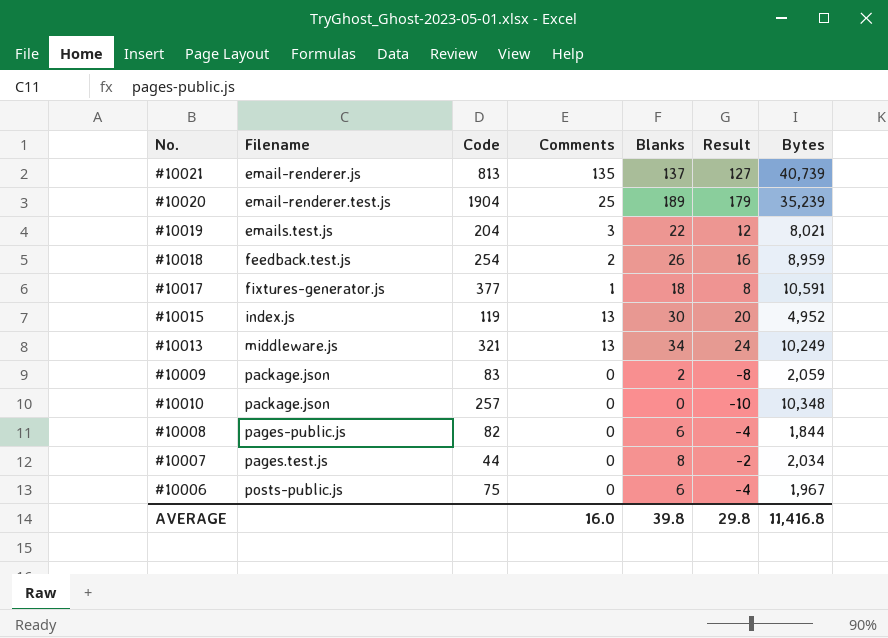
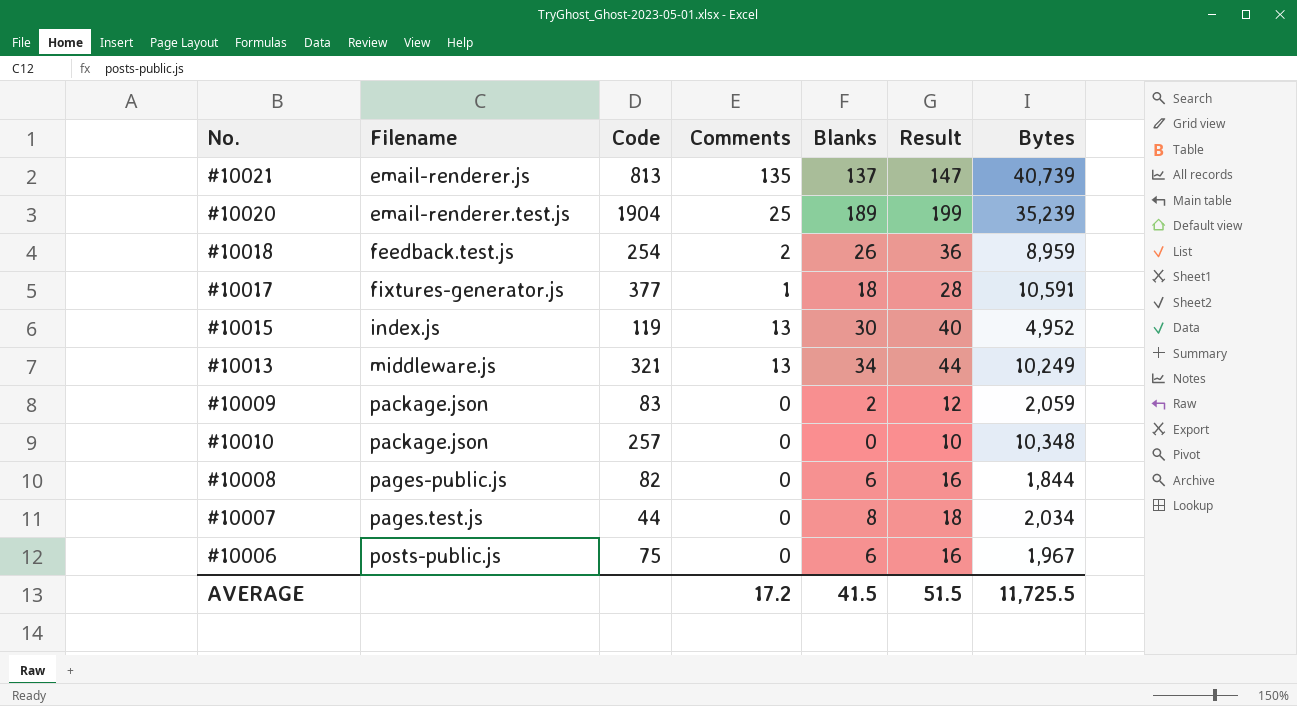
column Result | formula: [Blanks] - 10 -> [Blanks] + 10
row #10019: emails.test.js | 204 | 3 | 22 | 12 | 8,021 -> none
AVERAGE | Comments: 16.0 -> 17.2
AVERAGE | Blanks: 39.8 -> 41.5
AVERAGE | Result: 29.8 -> 51.5
AVERAGE | Bytes: 11,416.8 -> 11,725.5

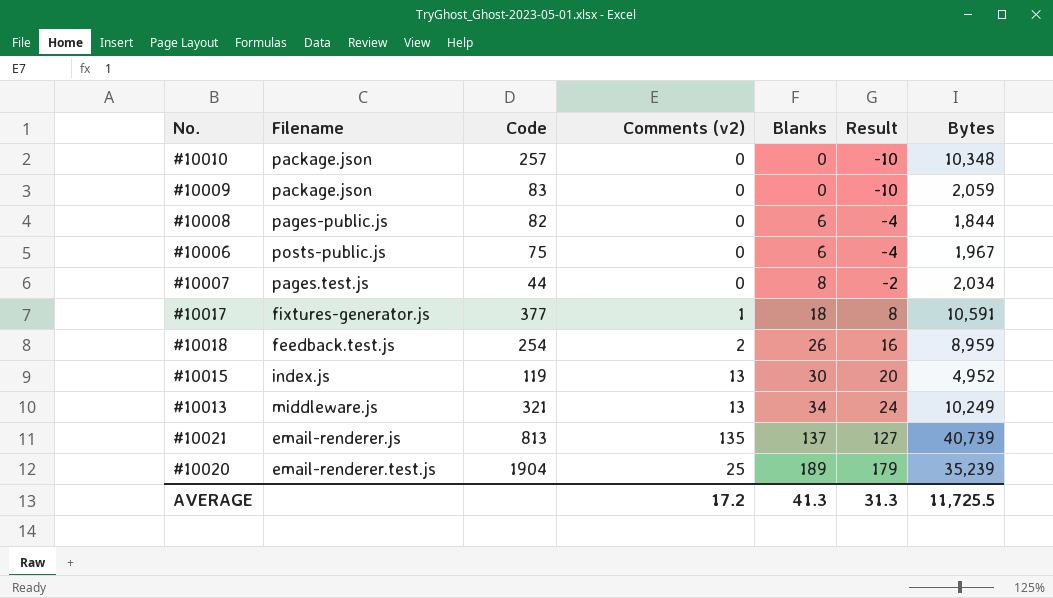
row order: Filename ascending -> Blanks ascending
column name: Comments -> Comments (v2)
column Result | formula: [Blanks] + 10 -> [Blanks] - 10
#10009 | Blanks: 2 -> 0
AVERAGE | Blanks: 41.5 -> 41.3
AVERAGE | Result: 51.5 -> 31.3

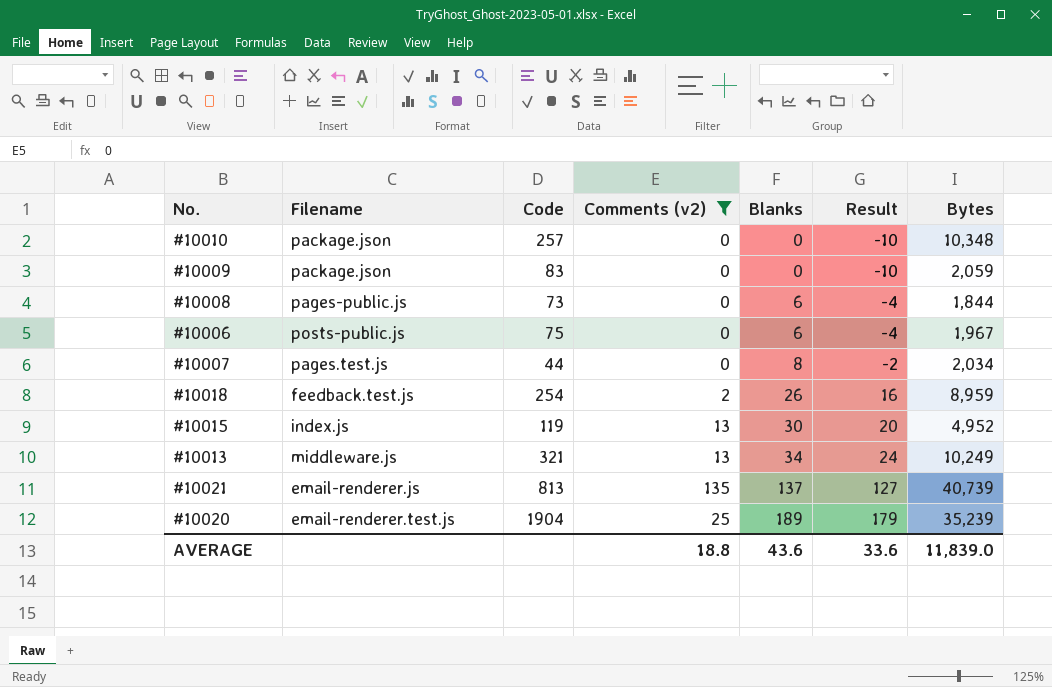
filter: none -> Comments (v2) != 1
#10008 | Code: 82 -> 73
AVERAGE | Comments (v2): 17.2 -> 18.8
AVERAGE | Blanks: 41.3 -> 43.6
AVERAGE | Result: 31.3 -> 33.6
AVERAGE | Bytes: 11,725.5 -> 11,839.0

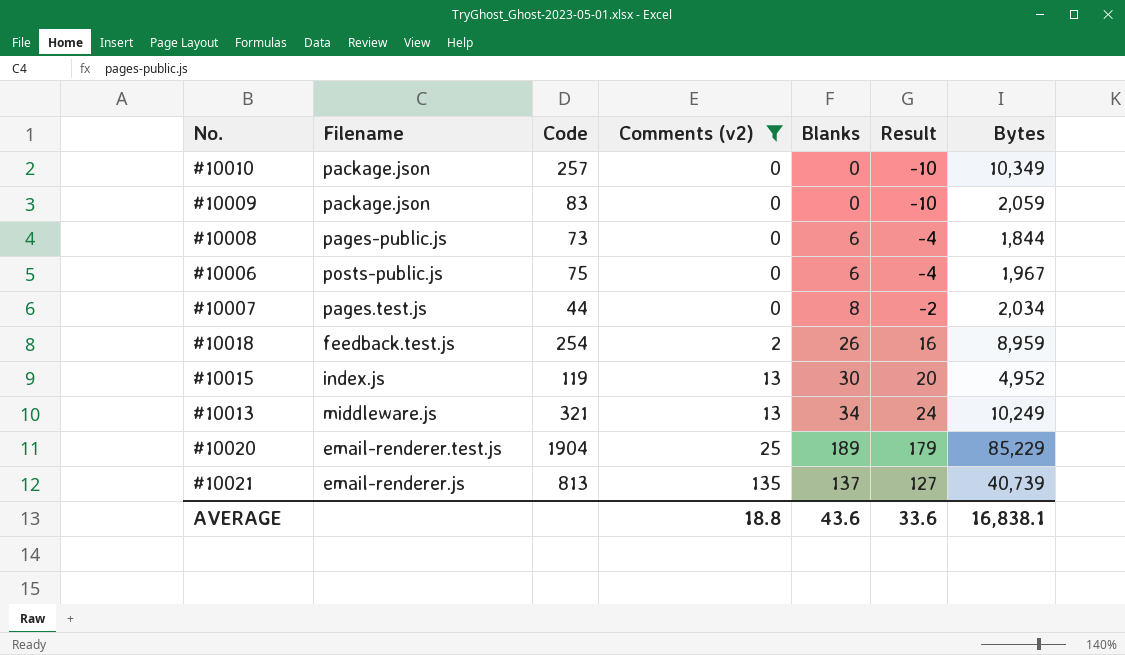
row order: Blanks ascending -> Comments (v2) ascending
#10010 | Bytes: 10,348 -> 10,349
#10020 | Bytes: 35,239 -> 85,229
AVERAGE | Bytes: 11,839.0 -> 16,838.1

